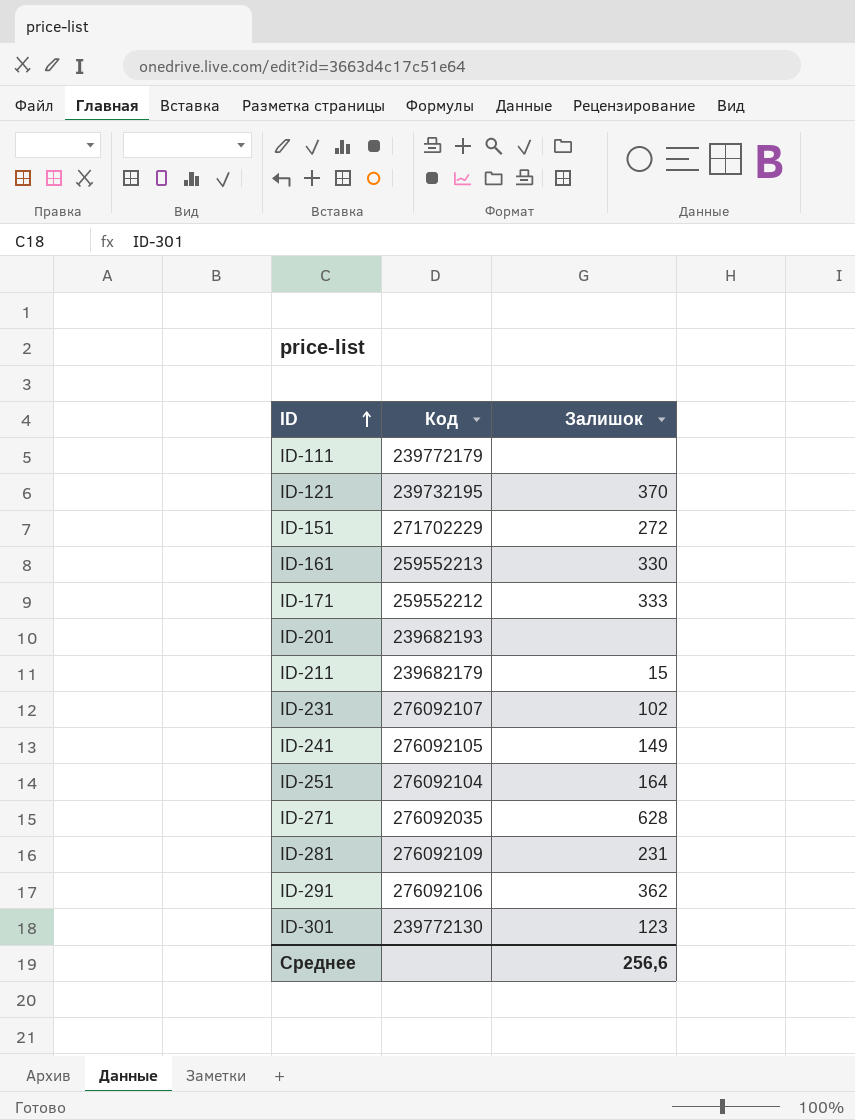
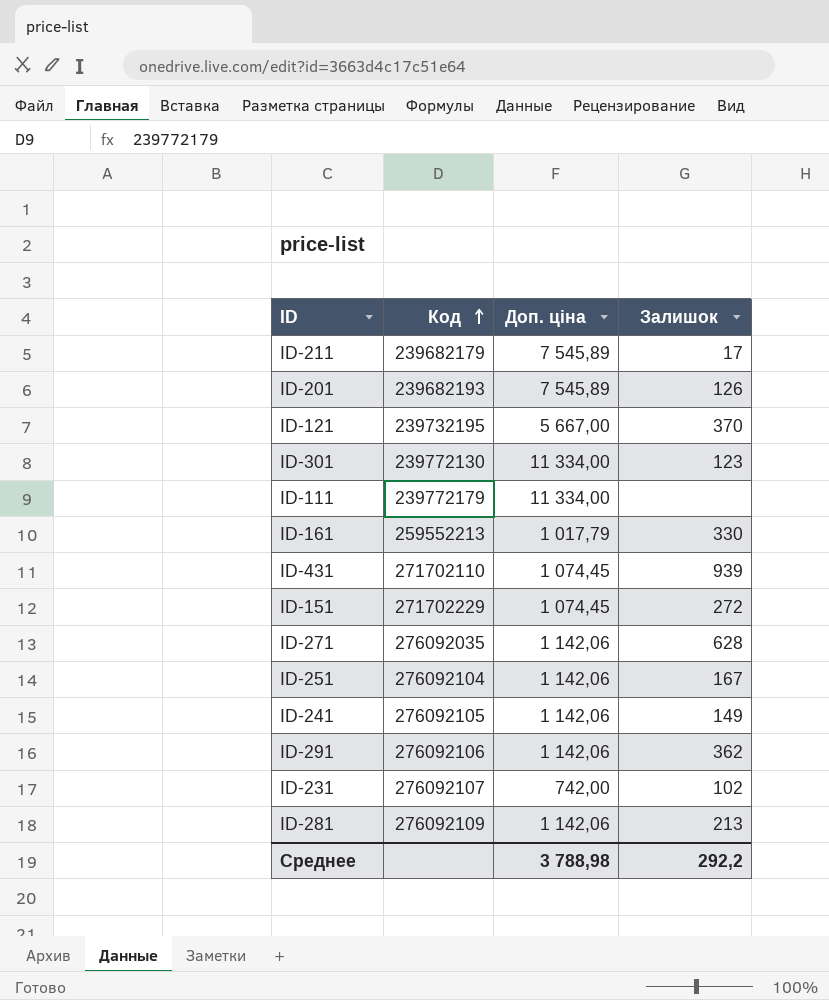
row order: ID ascending -> Код ascending
column Доп. ціна | position: none -> 3
row ID-171: 259552212 | 333 -> none
ID-211 | Залишок: 15 -> 17
ID-201 | Залишок: none -> 126
row ID-431: none -> 271702110 | 1 074,45 | 939
ID-251 | Залишок: 164 -> 167
ID-281 | Залишок: 231 -> 213
Среднее | Залишок: 256,6 -> 292,2

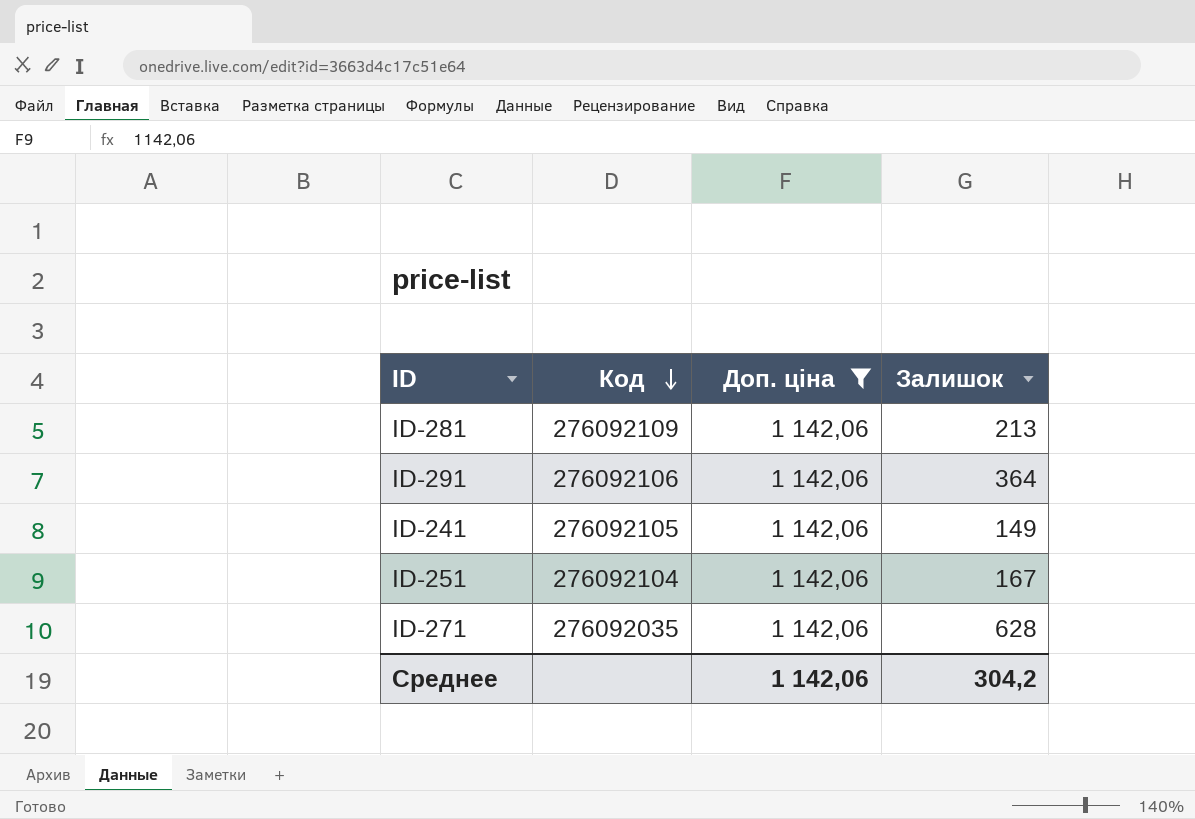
filter: none -> Доп. ціна = 1 142,06
row order: Код ascending -> Код descending
ID-291 | Залишок: 362 -> 364
Среднее | Доп. ціна: 3 788,98 -> 1 142,06
Среднее | Залишок: 292,2 -> 304,2

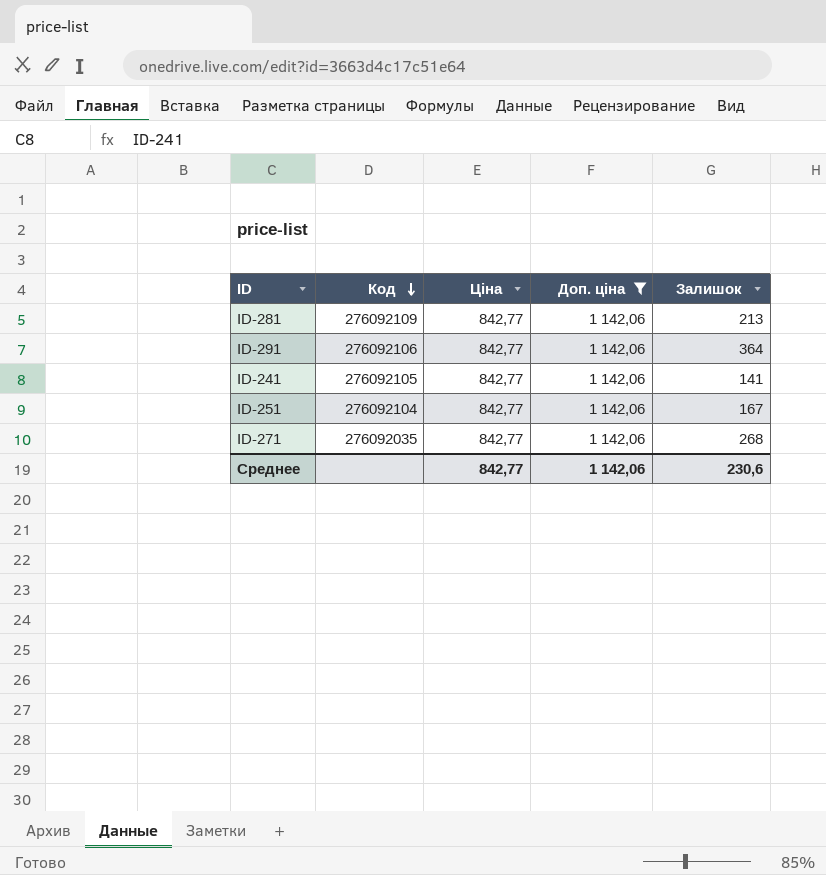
column Ціна | position: none -> 3
ID-241 | Залишок: 149 -> 141
ID-271 | Залишок: 628 -> 268
Среднее | Залишок: 304,2 -> 230,6

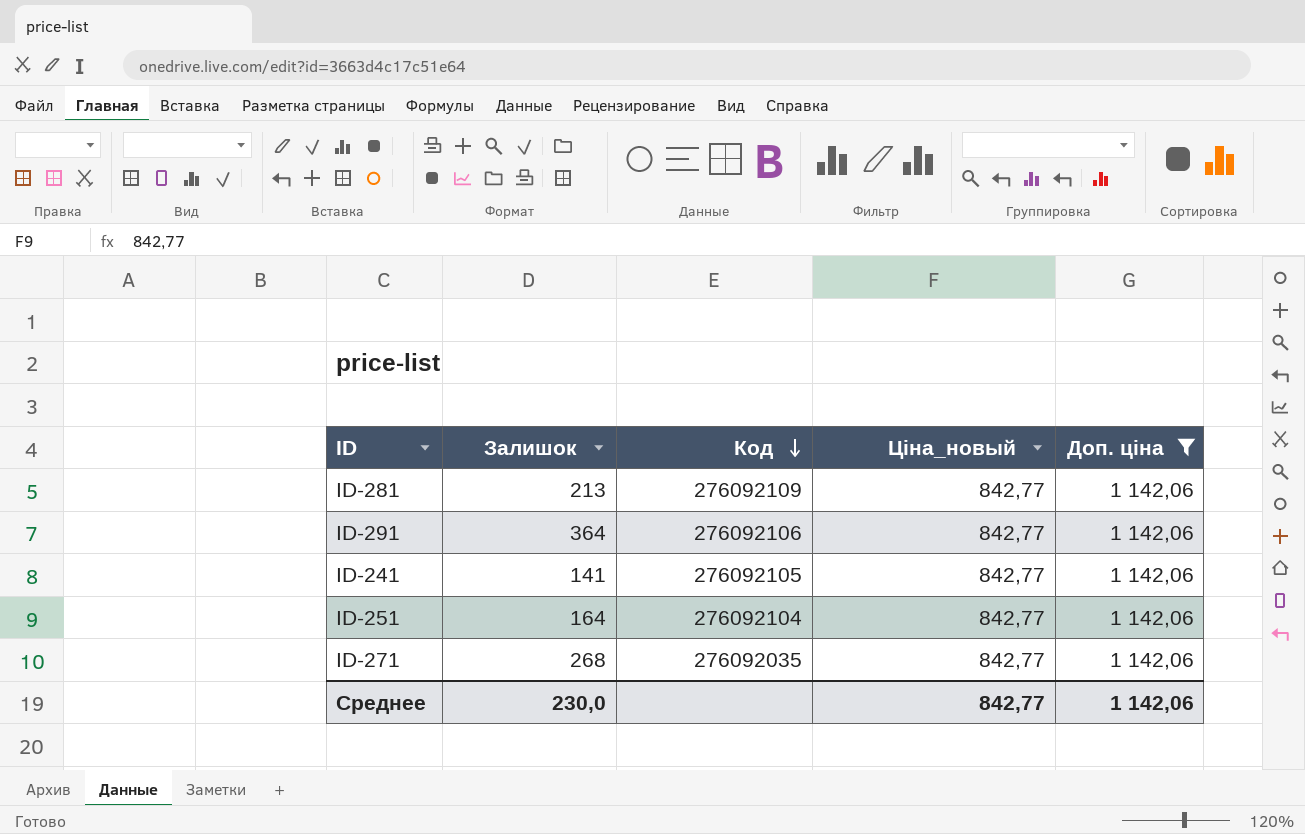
column Залишок | position: 5 -> 2
column name: Ціна -> Ціна_новый
ID-251 | Залишок: 167 -> 164
Среднее | Залишок: 230,6 -> 230,0

